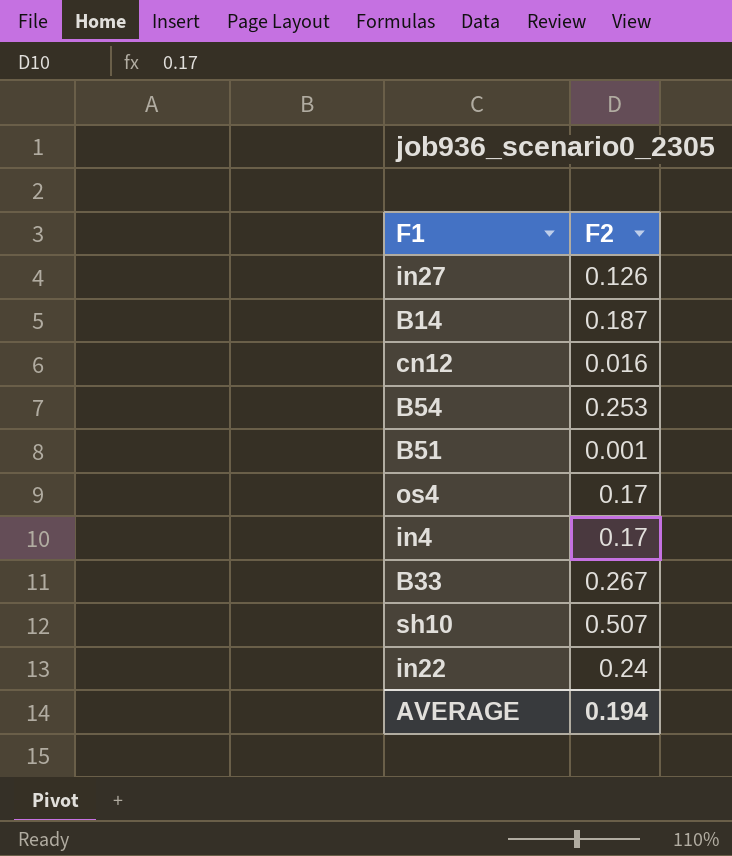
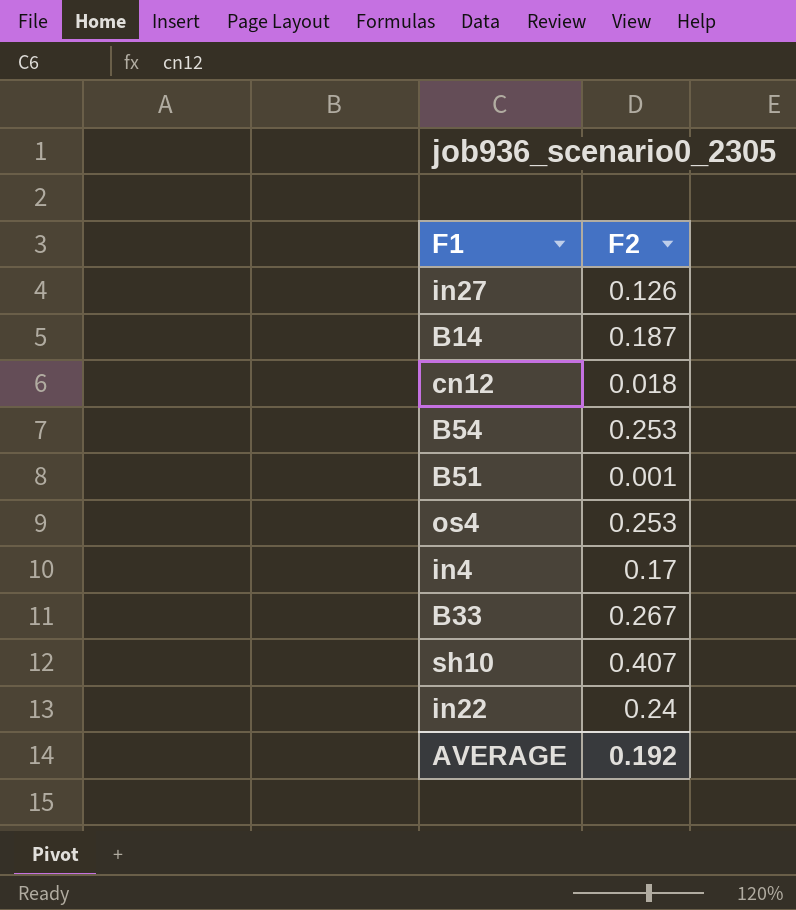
cn12 | F2: 0.016 -> 0.018
os4 | F2: 0.17 -> 0.253
sh10 | F2: 0.507 -> 0.407
AVERAGE | F2: 0.194 -> 0.192

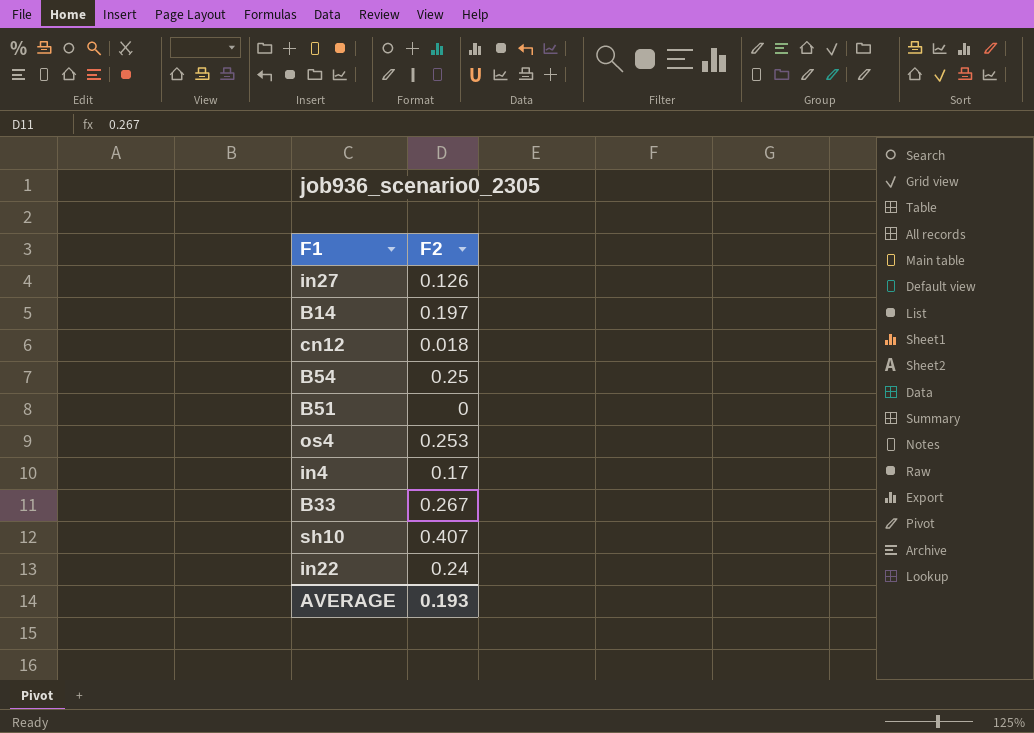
B14 | F2: 0.187 -> 0.197
B54 | F2: 0.253 -> 0.25
B51 | F2: 0.001 -> 0
AVERAGE | F2: 0.192 -> 0.193

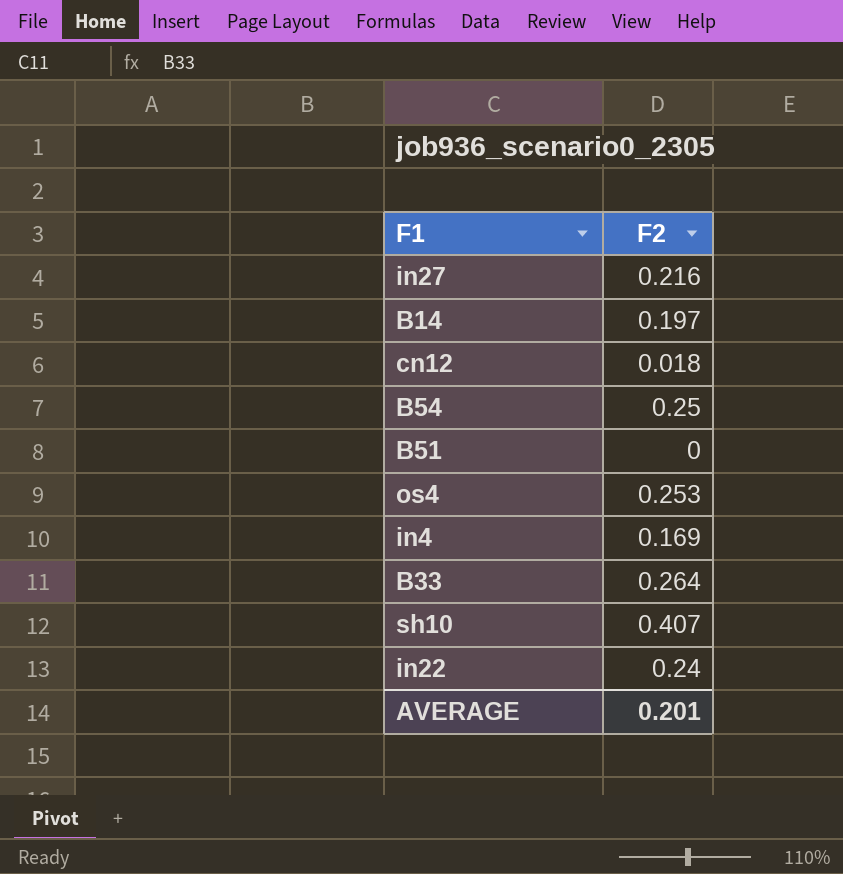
in27 | F2: 0.126 -> 0.216
in4 | F2: 0.17 -> 0.169
B33 | F2: 0.267 -> 0.264
AVERAGE | F2: 0.193 -> 0.201

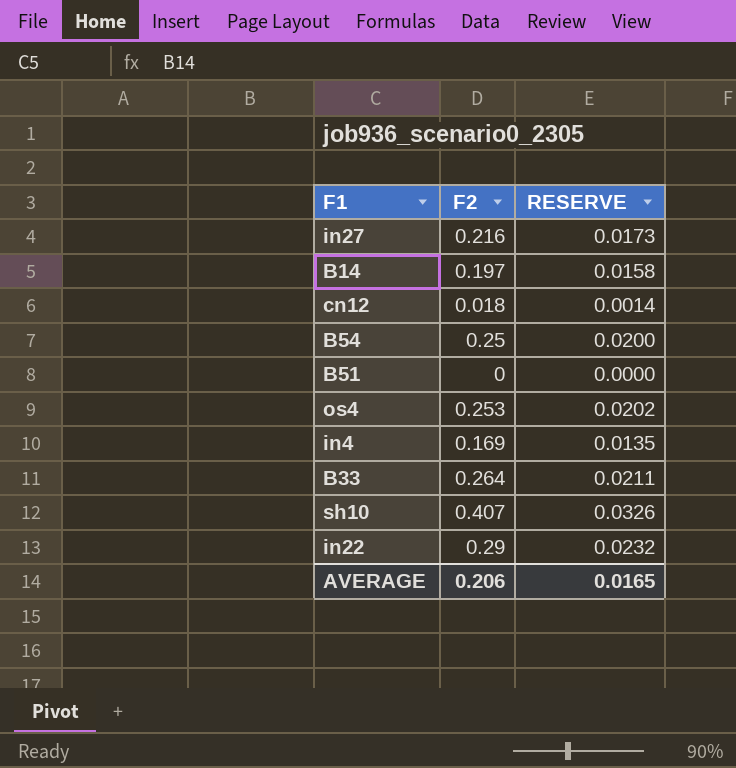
column RESERVE | formula: none -> [F2] * 0.08
in22 | F2: 0.24 -> 0.29
AVERAGE | F2: 0.201 -> 0.206

